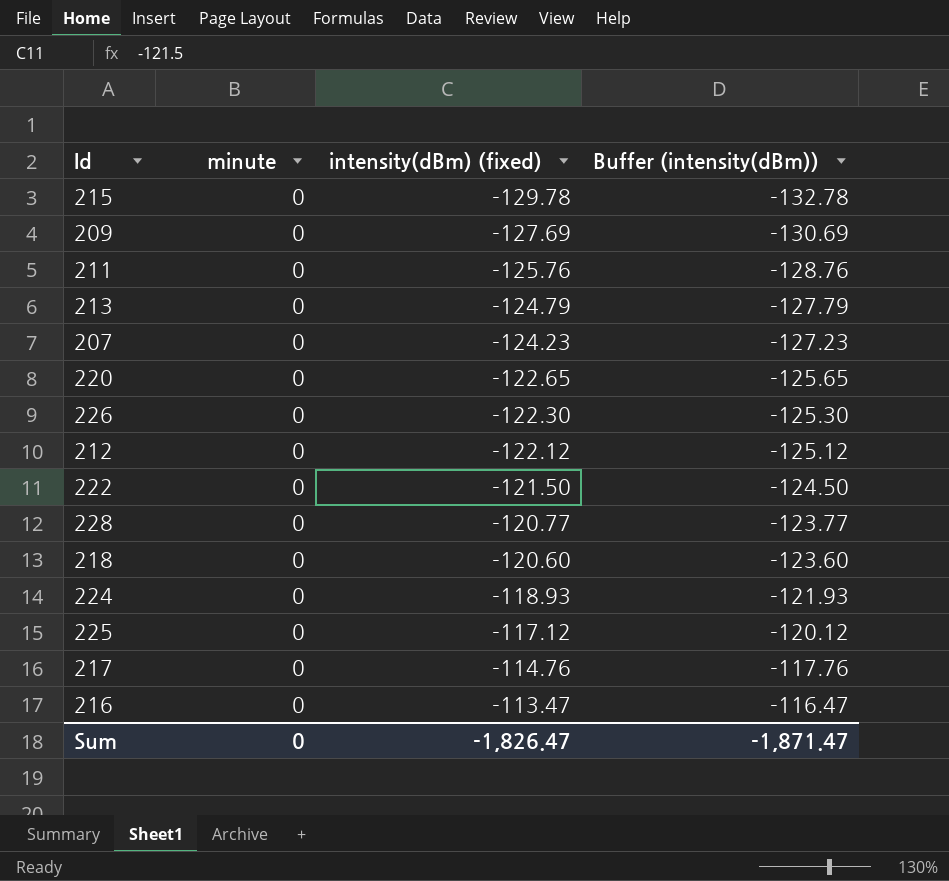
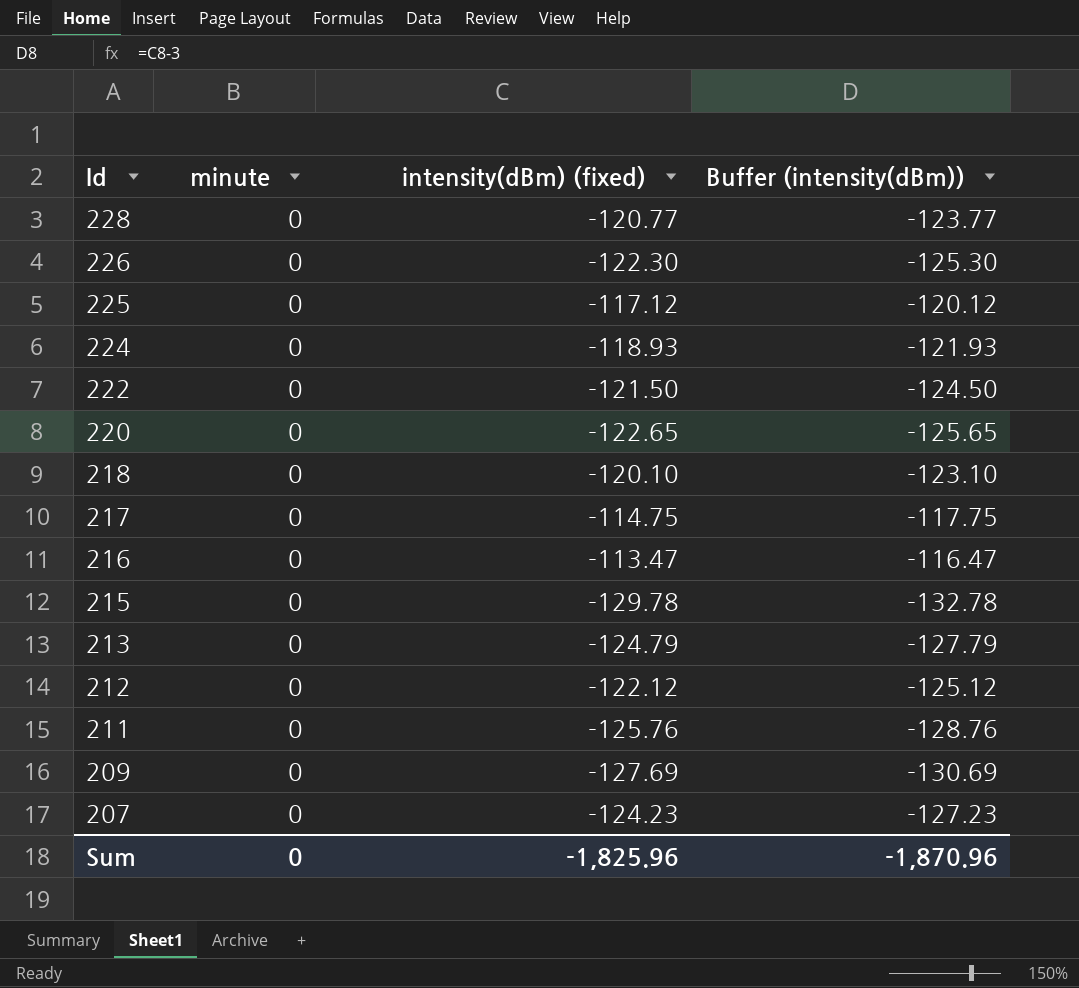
row order: intensity(dBm) (fixed) ascending -> Id descending
218 | intensity(dBm) (fixed): -120.60 -> -120.10
218 | Buffer (intensity(dBm)): -123.60 -> -123.10
217 | intensity(dBm) (fixed): -114.76 -> -114.75
217 | Buffer (intensity(dBm)): -117.76 -> -117.75
Sum | intensity(dBm) (fixed): -1,826.47 -> -1,825.96
Sum | Buffer (intensity(dBm)): -1,871.47 -> -1,870.96

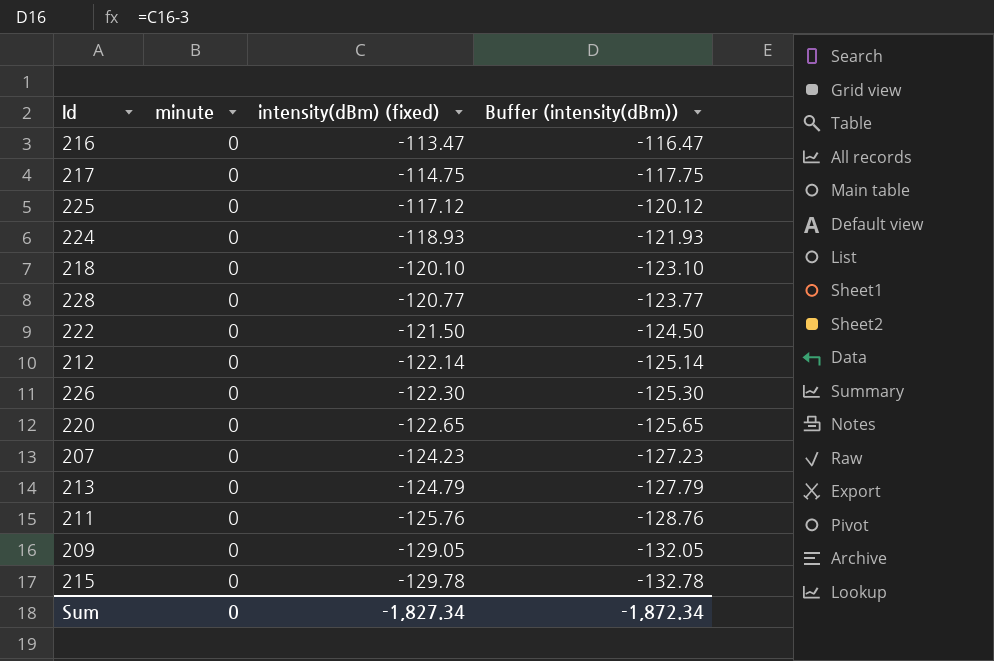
row order: Id descending -> intensity(dBm) (fixed) descending
212 | intensity(dBm) (fixed): -122.12 -> -122.14
212 | Buffer (intensity(dBm)): -125.12 -> -125.14
209 | intensity(dBm) (fixed): -127.69 -> -129.05
209 | Buffer (intensity(dBm)): -130.69 -> -132.05
Sum | intensity(dBm) (fixed): -1,825.96 -> -1,827.34
Sum | Buffer (intensity(dBm)): -1,870.96 -> -1,872.34

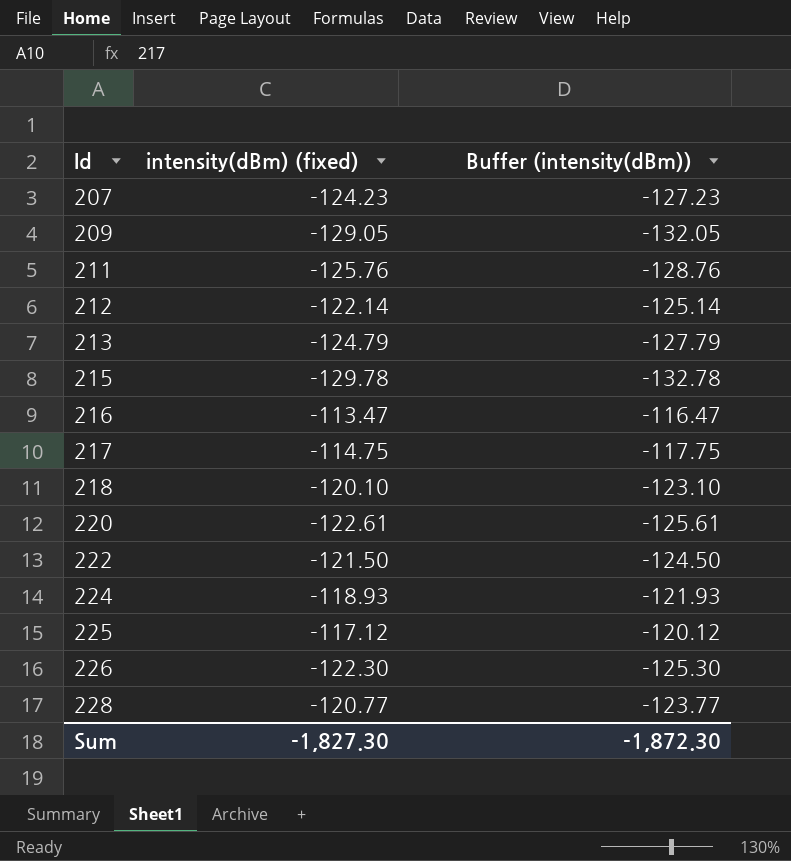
row order: intensity(dBm) (fixed) descending -> Id ascending
column minute | position: 2 -> none
220 | intensity(dBm) (fixed): -122.65 -> -122.61
220 | Buffer (intensity(dBm)): -125.65 -> -125.61
Sum | intensity(dBm) (fixed): -1,827.34 -> -1,827.30
Sum | Buffer (intensity(dBm)): -1,872.34 -> -1,872.30

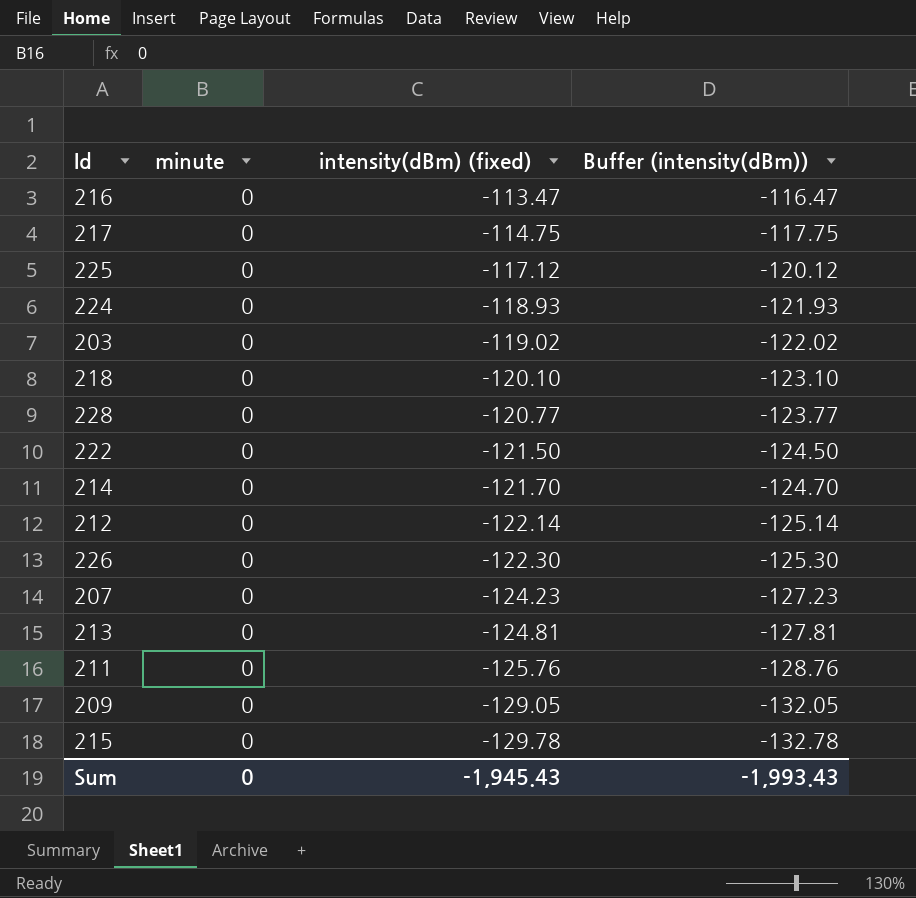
row order: Id ascending -> intensity(dBm) (fixed) descending
column minute | position: none -> 2
row 220: -122.61 | -125.61 -> none
row 203: none -> 0 | -119.02 | -122.02
row 214: none -> 0 | -121.70 | -124.70
213 | intensity(dBm) (fixed): -124.79 -> -124.81
213 | Buffer (intensity(dBm)): -127.79 -> -127.81
Sum | intensity(dBm) (fixed): -1,827.30 -> -1,945.43
Sum | Buffer (intensity(dBm)): -1,872.30 -> -1,993.43

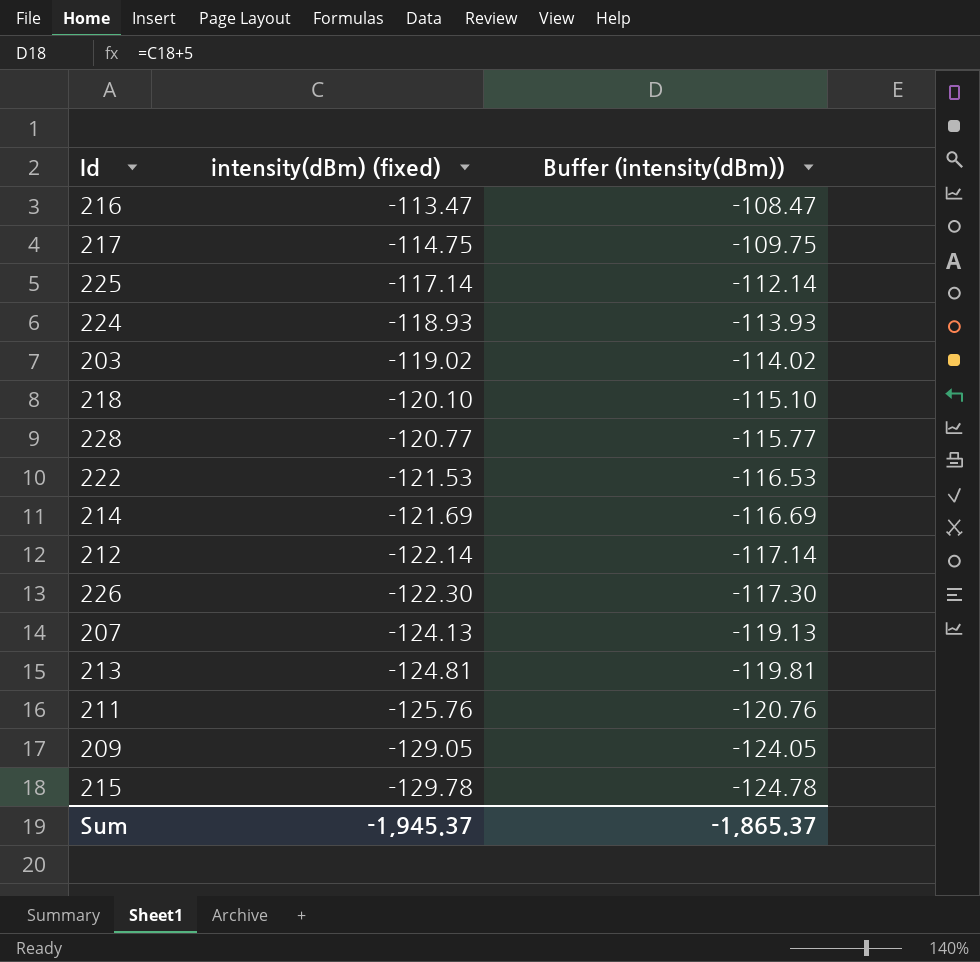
column minute | position: 2 -> none
column Buffer (intensity(dBm)) | formula: [intensity(dBm) (fixed)] - 3 -> [intensity(dBm) (fixed)] + 5
225 | intensity(dBm) (fixed): -117.12 -> -117.14
222 | intensity(dBm) (fixed): -121.50 -> -121.53
214 | intensity(dBm) (fixed): -121.70 -> -121.69
207 | intensity(dBm) (fixed): -124.23 -> -124.13
Sum | intensity(dBm) (fixed): -1,945.43 -> -1,945.37
Sum | Buffer (intensity(dBm)): -1,993.43 -> -1,865.37

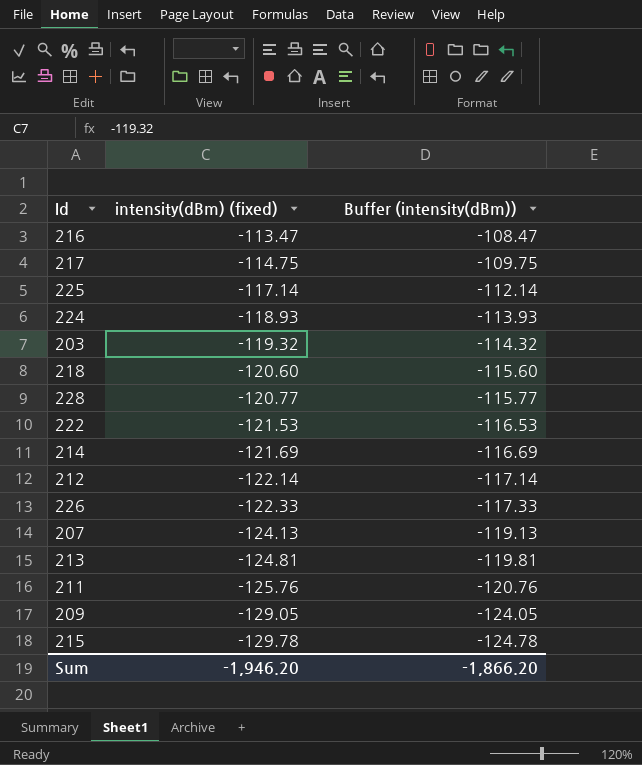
203 | intensity(dBm) (fixed): -119.02 -> -119.32
203 | Buffer (intensity(dBm)): -114.02 -> -114.32
218 | intensity(dBm) (fixed): -120.10 -> -120.60
218 | Buffer (intensity(dBm)): -115.10 -> -115.60
226 | intensity(dBm) (fixed): -122.30 -> -122.33
226 | Buffer (intensity(dBm)): -117.30 -> -117.33
Sum | intensity(dBm) (fixed): -1,945.37 -> -1,946.20
Sum | Buffer (intensity(dBm)): -1,865.37 -> -1,866.20

